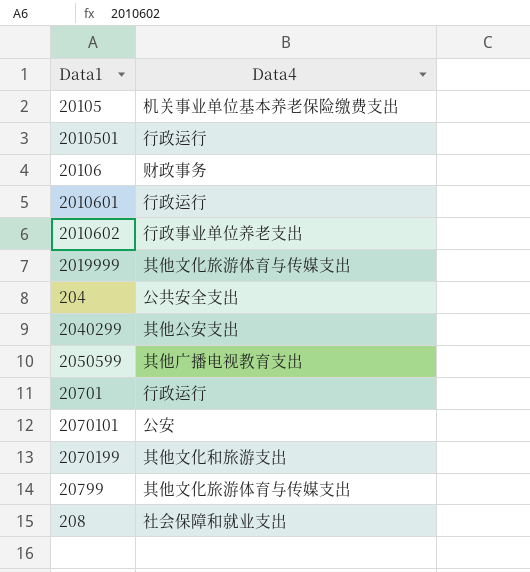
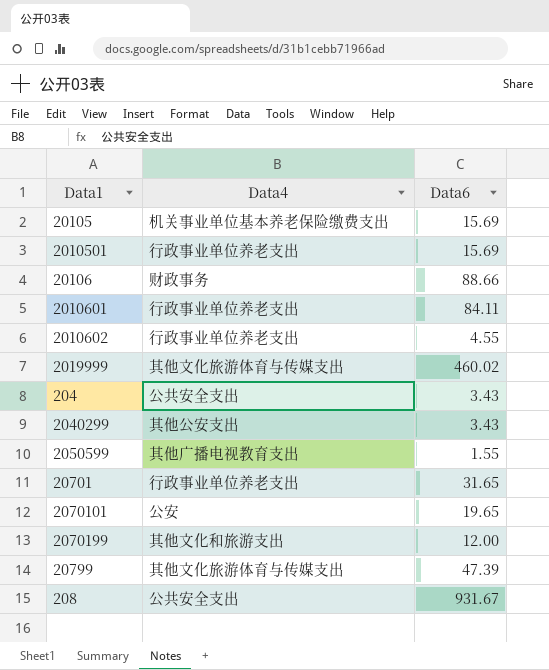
column Data6 | position: none -> 3
2010501 | Data4: 行政运行 -> 行政事业单位养老支出
2010601 | Data4: 行政运行 -> 行政事业单位养老支出
20701 | Data4: 行政运行 -> 行政事业单位养老支出
208 | Data4: 社会保障和就业支出 -> 公共安全支出

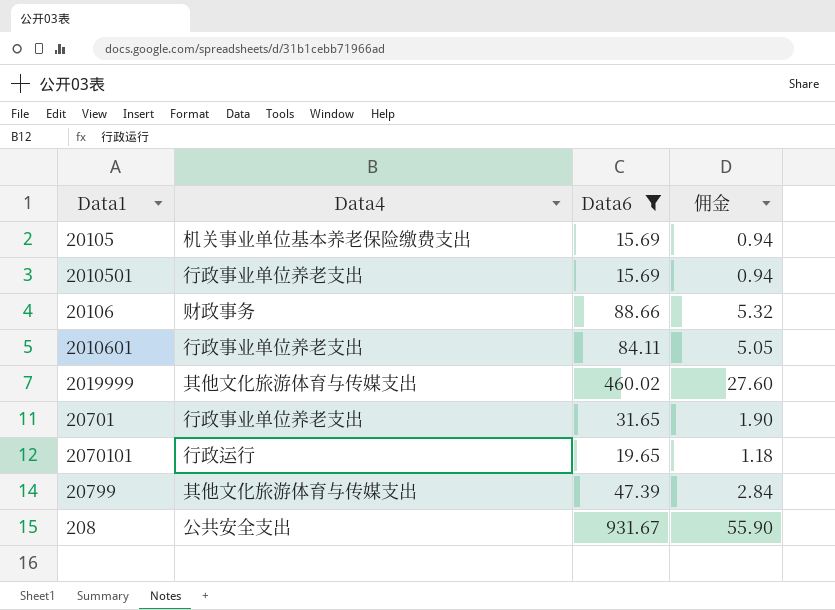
filter: none -> Data6 >= 15.69
column 佣金 | formula: none -> [Data6] * 0.06
2070101 | Data4: 公安 -> 行政运行

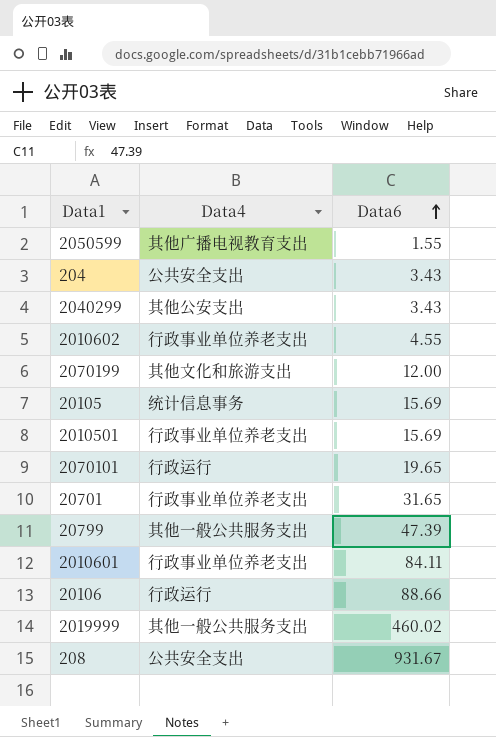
filter: Data6 >= 15.69 -> none
row order: none -> Data6 ascending
column 佣金 | formula: [Data6] * 0.06 -> none
20105 | Data4: 机关事业单位基本养老保险缴费支出 -> 统计信息事务
20799 | Data4: 其他文化旅游体育与传媒支出 -> 其他一般公共服务支出
20106 | Data4: 财政事务 -> 行政运行
2019999 | Data4: 其他文化旅游体育与传媒支出 -> 其他一般公共服务支出

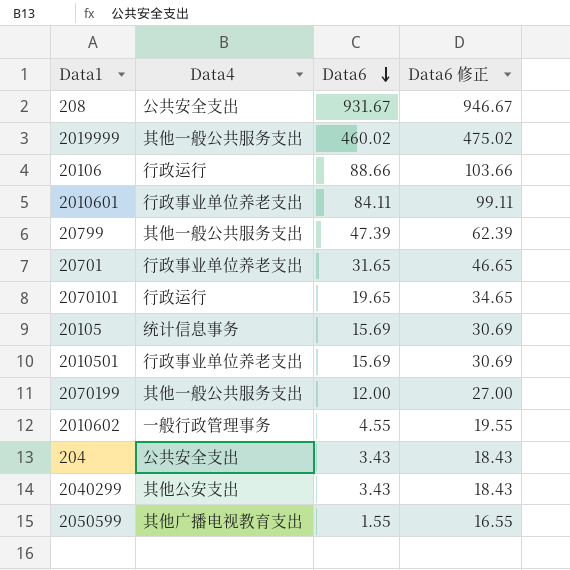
row order: Data6 ascending -> Data6 descending
column Data6 修正 | formula: none -> [Data6] + 15
2070199 | Data4: 其他文化和旅游支出 -> 其他一般公共服务支出
2010602 | Data4: 行政事业单位养老支出 -> 一般行政管理事务

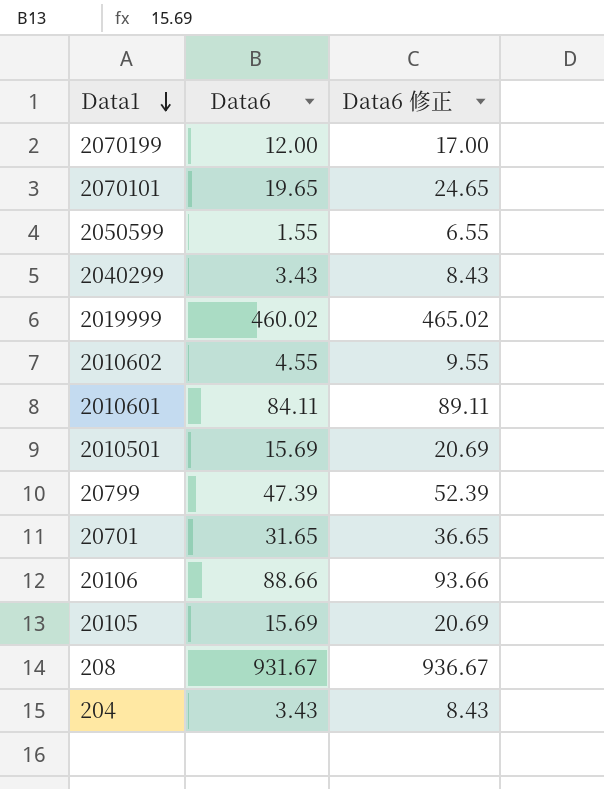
row order: Data6 descending -> Data1 descending
column Data4 | position: 2 -> none
column Data6 修正 | formula: [Data6] + 15 -> [Data6] + 5

